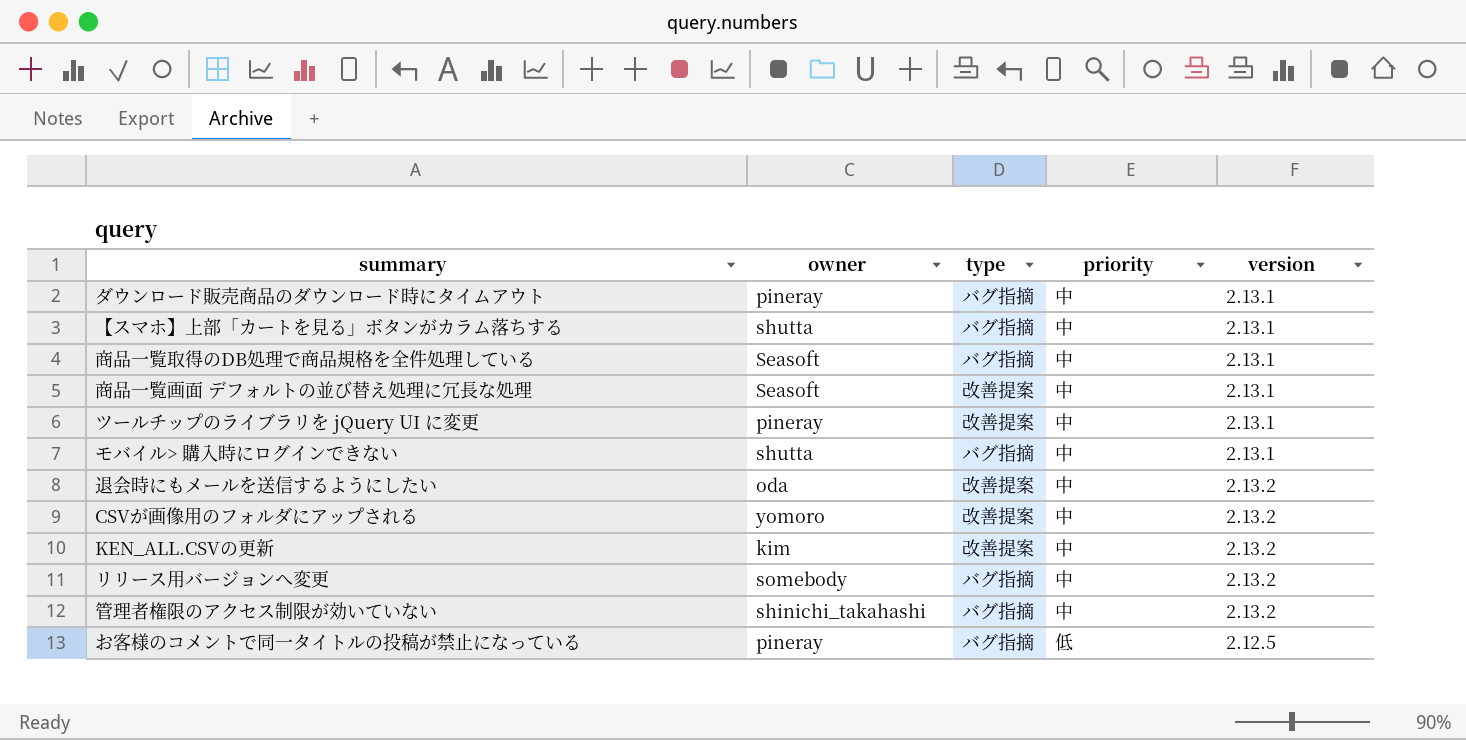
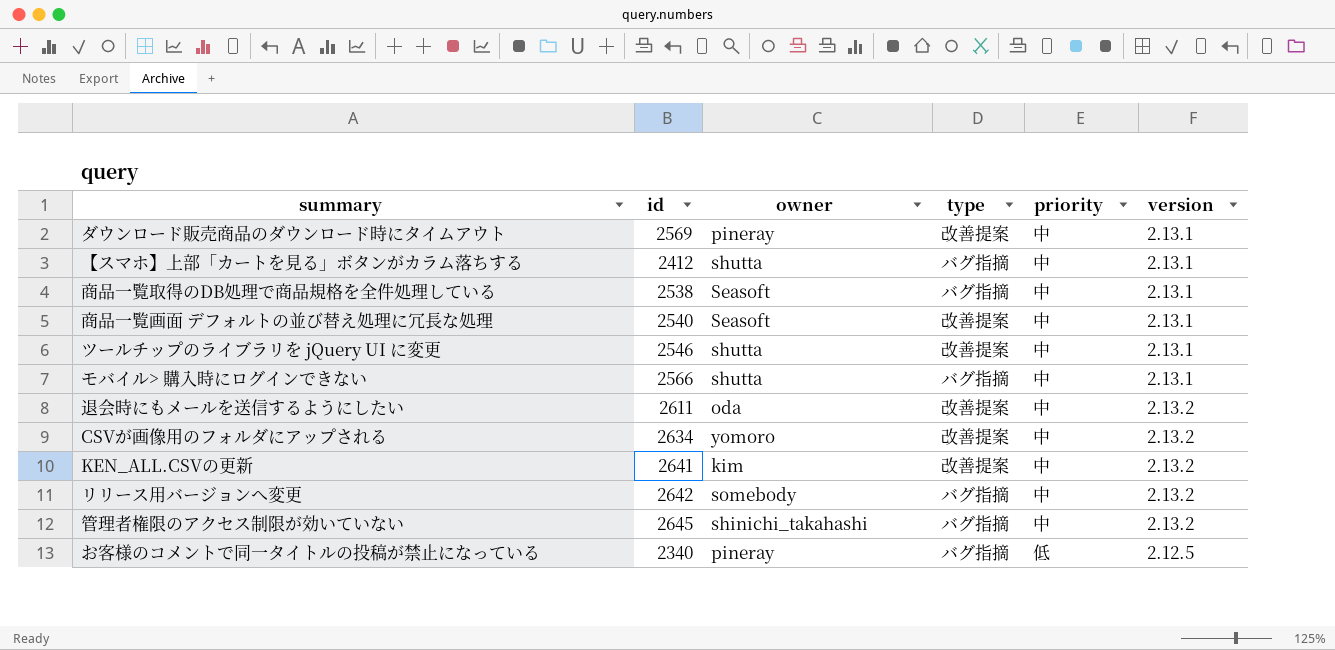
column id | position: none -> 2
ダウンロード販売商品のダウンロード時にタイムアウト | type: バグ指摘 -> 改善提案
ツールチップのライブラリを jQuery UI に変更 | owner: pineray -> shutta

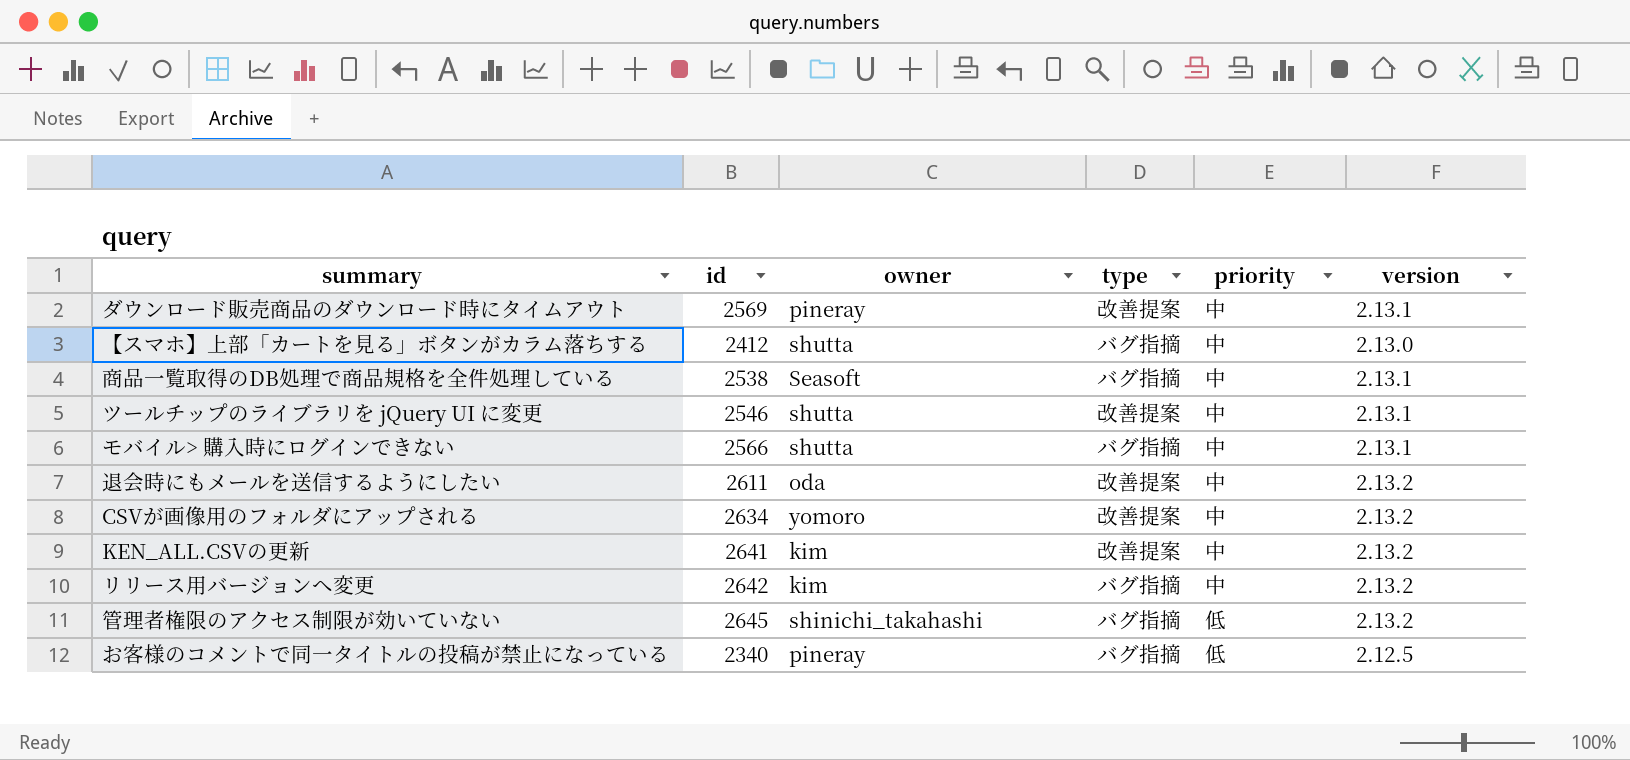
row 商品一覧画面 デフォルトの並び替え処理に冗長な処理: 2540 | Seasoft | 改善提案 | 中 | 2.13.1 -> none
【スマホ】上部「カートを見る」ボタンがカラム落ちする | version: 2.13.1 -> 2.13.0
リリース用バージョンへ変更 | owner: somebody -> kim
管理者権限のアクセス制限が効いていない | priority: 中 -> 低

